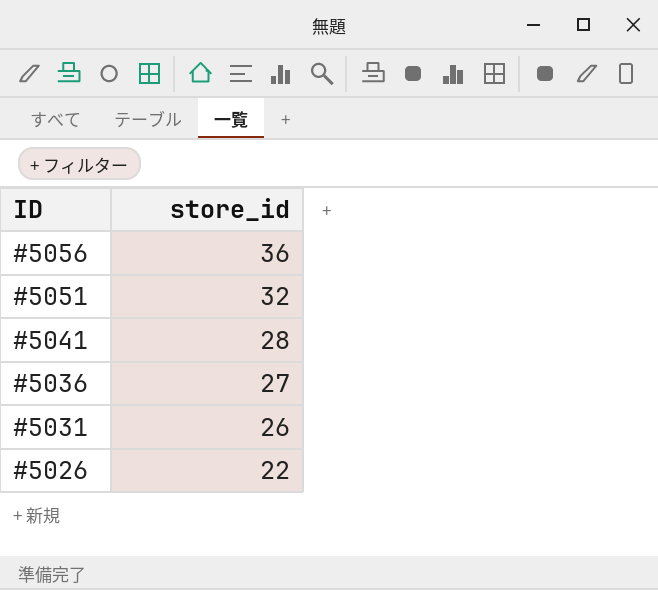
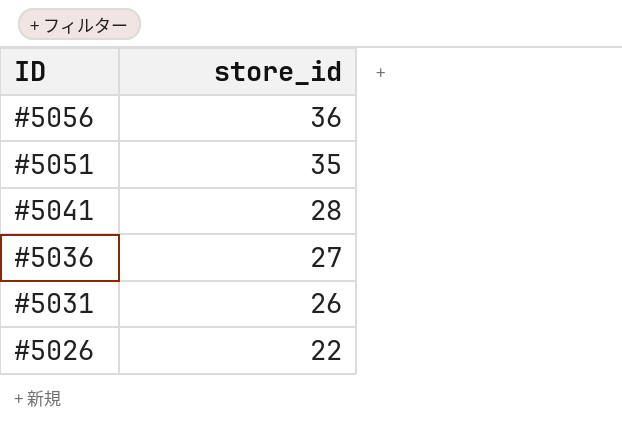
#5051 | store_id: 32 -> 35

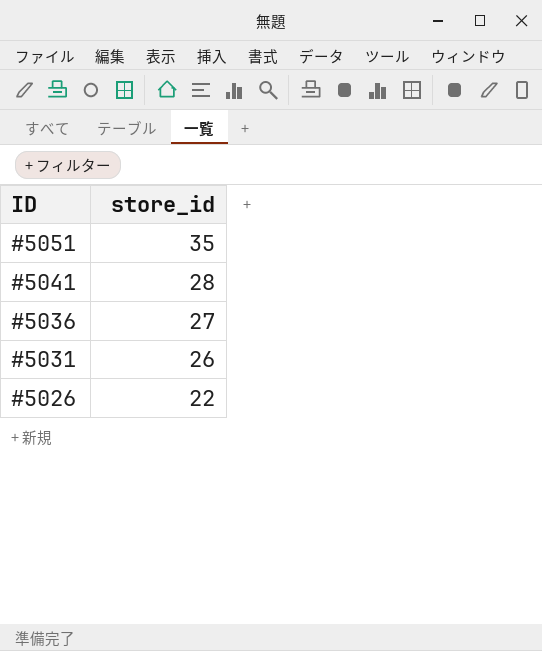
row #5056: 36 -> none

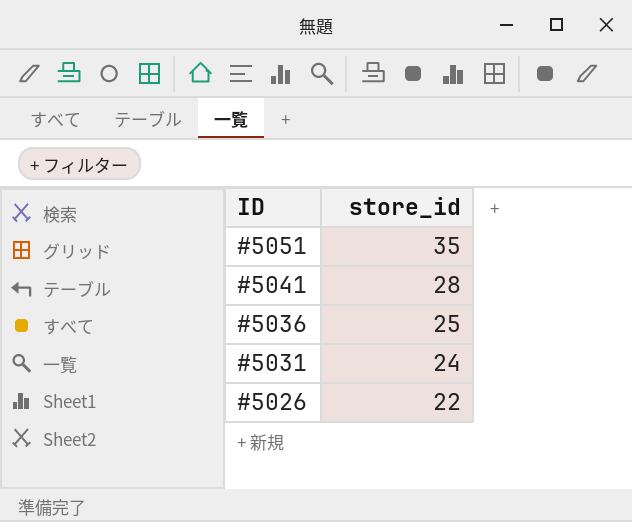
#5036 | store_id: 27 -> 25
#5031 | store_id: 26 -> 24

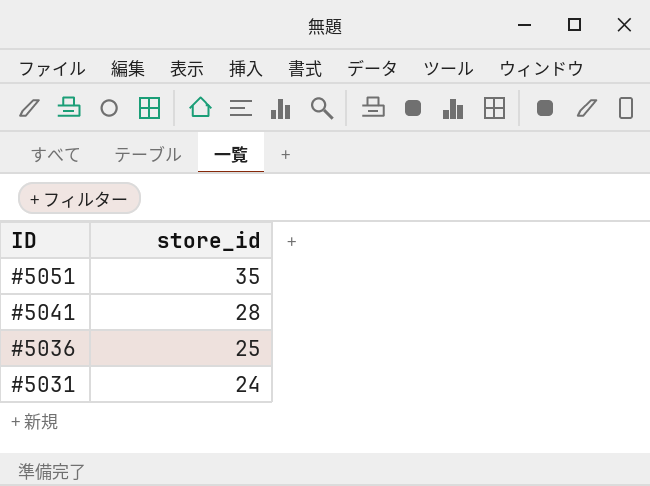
row #5026: 22 -> none

